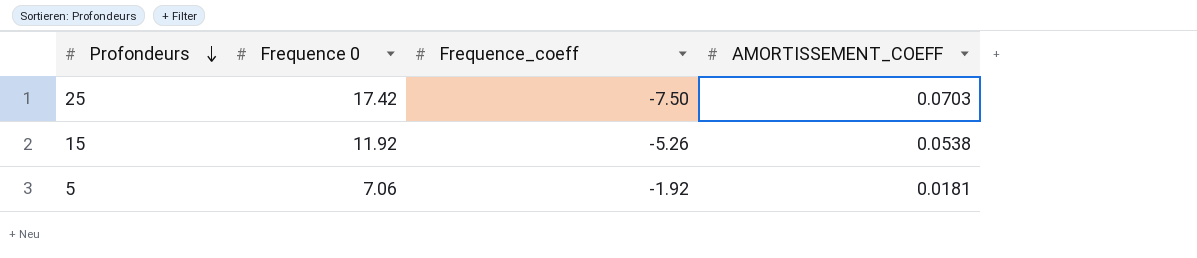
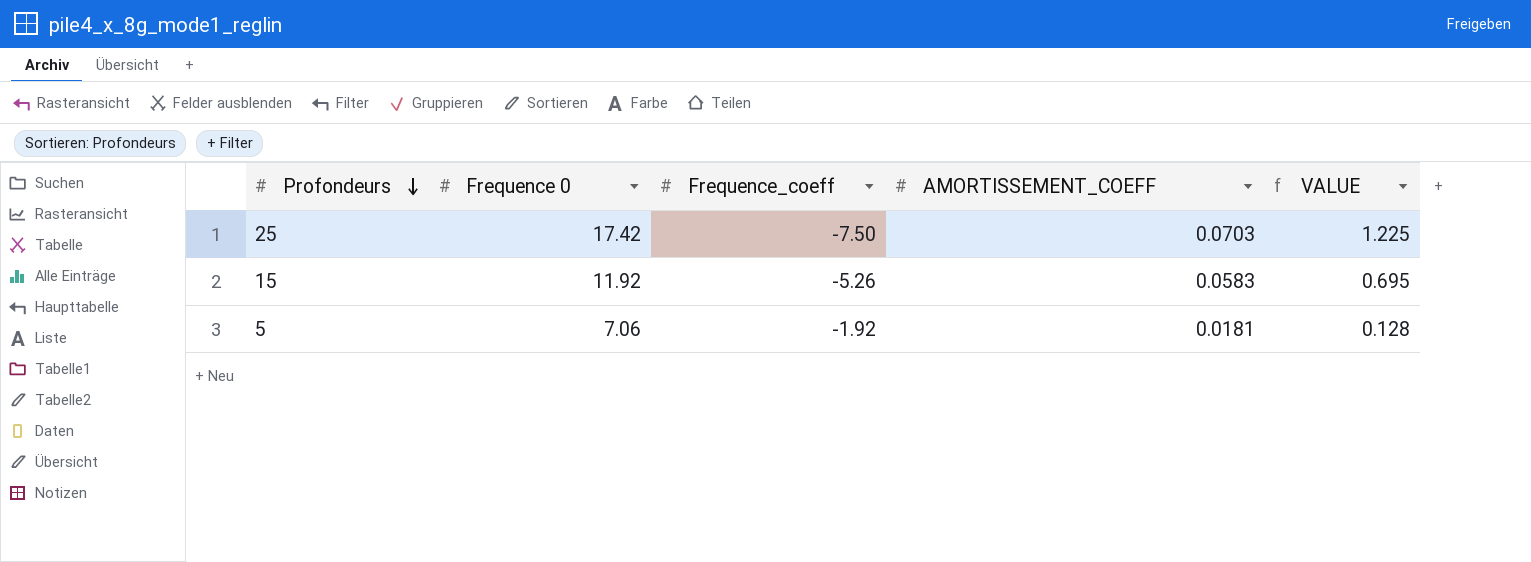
column VALUE | formula: none -> [Frequence 0] * [AMORTISSEMENT_COEFF]
15 | AMORTISSEMENT_COEFF: 0.0538 -> 0.0583

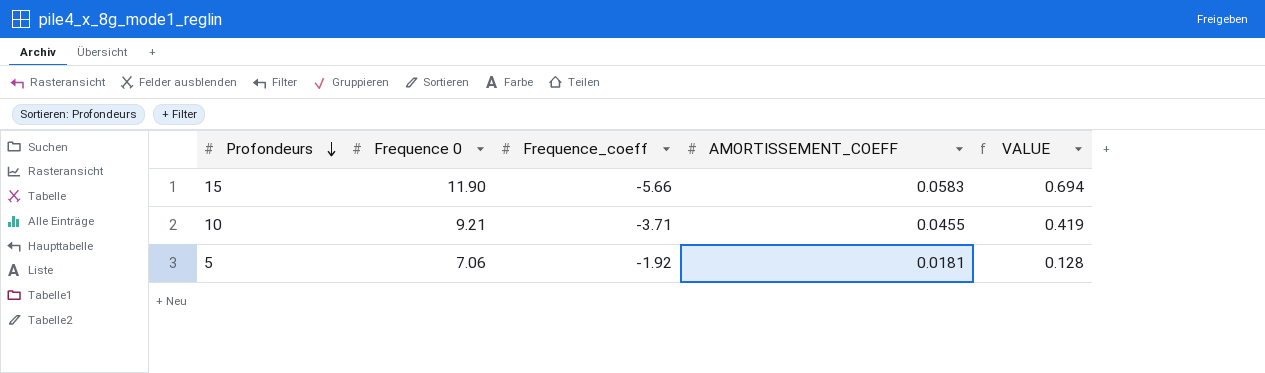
row 25: 17.42 | -7.50 | 0.0703 | 1.225 -> none
15 | Frequence 0: 11.92 -> 11.90
15 | Frequence_coeff: -5.26 -> -5.66
15 | VALUE: 0.695 -> 0.694
row 10: none -> 9.21 | -3.71 | 0.0455 | 0.419

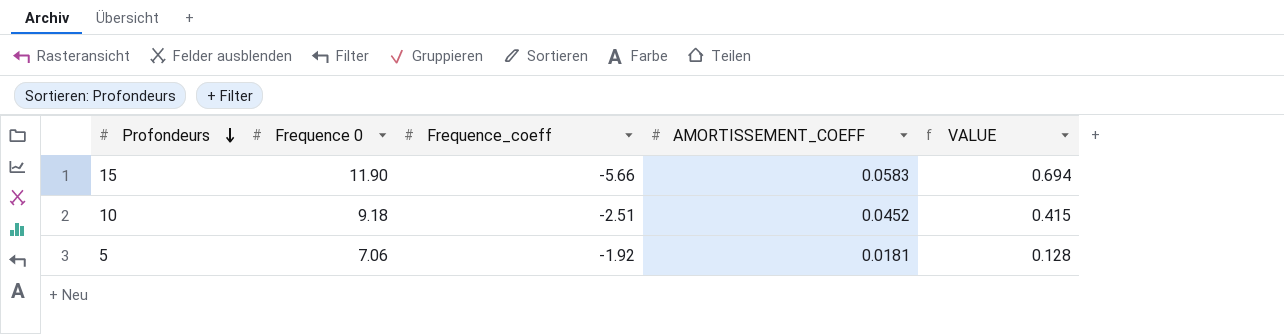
10 | Frequence 0: 9.21 -> 9.18
10 | Frequence_coeff: -3.71 -> -2.51
10 | AMORTISSEMENT_COEFF: 0.0455 -> 0.0452
10 | VALUE: 0.419 -> 0.415

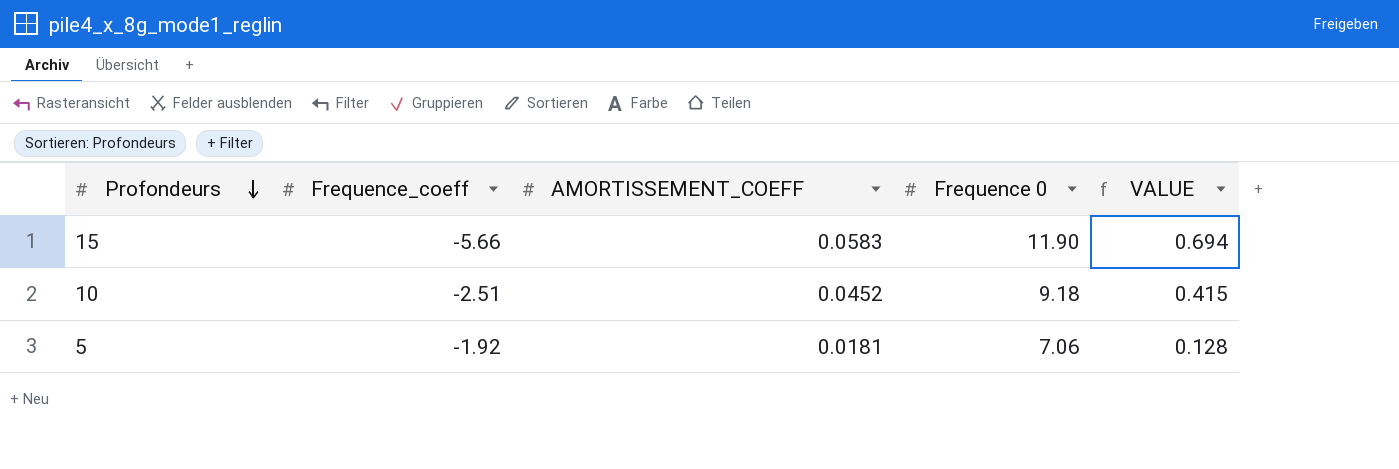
column Frequence 0 | position: 2 -> 4

